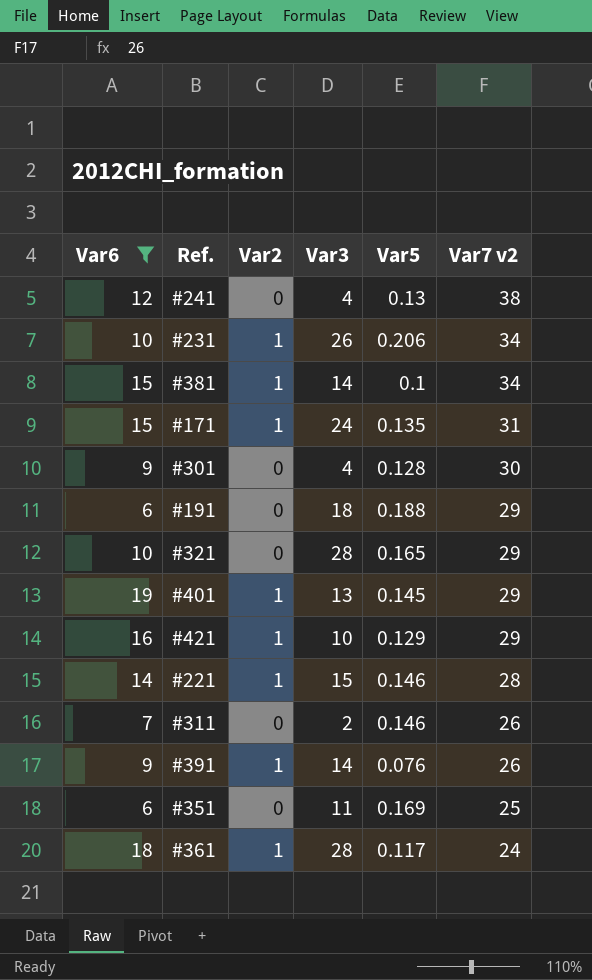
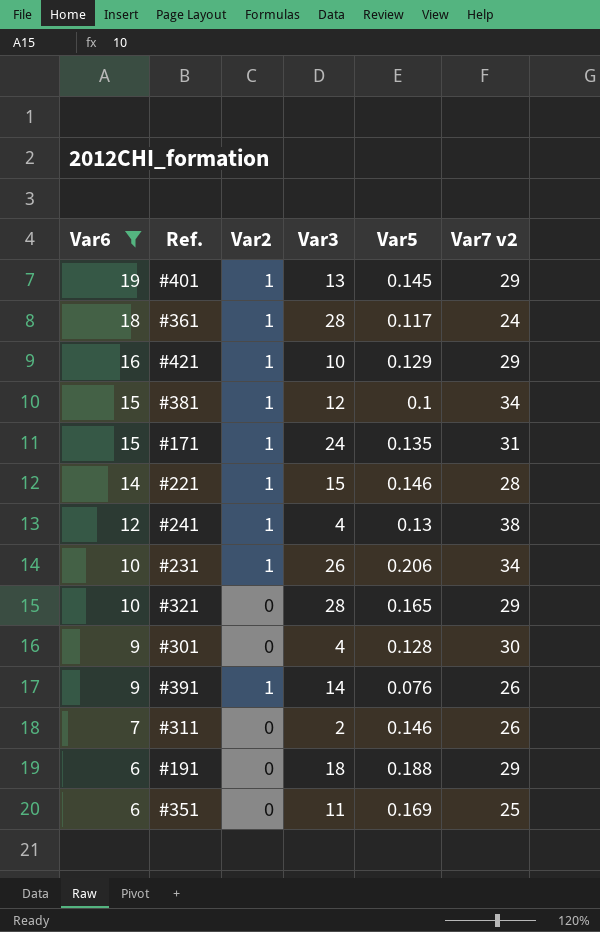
row order: Var7 v2 descending -> Var6 descending
#381 | Var3: 14 -> 12
#241 | Var2: 0 -> 1

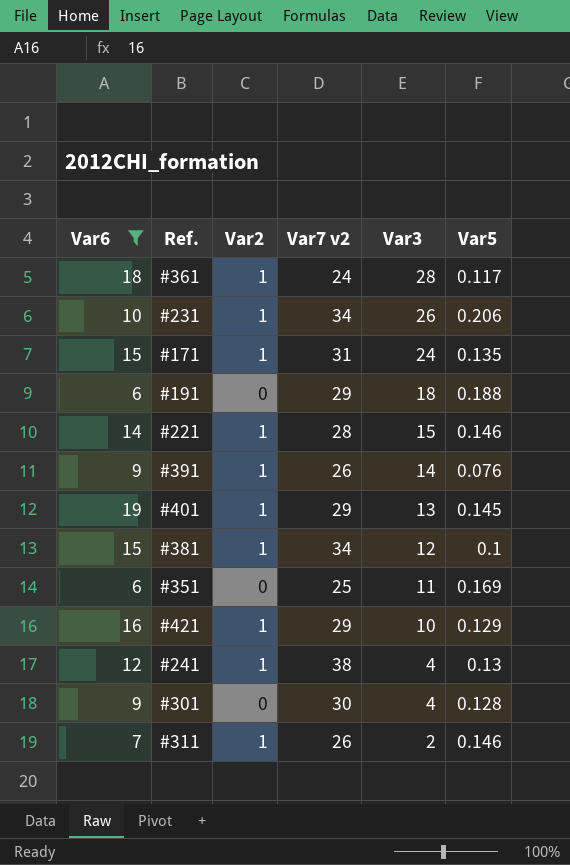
row order: Var6 descending -> Var3 descending
column Var7 v2 | position: 6 -> 4
row #321: 10 | 0 | 28 | 0.165 | 29 -> none
#311 | Var2: 0 -> 1

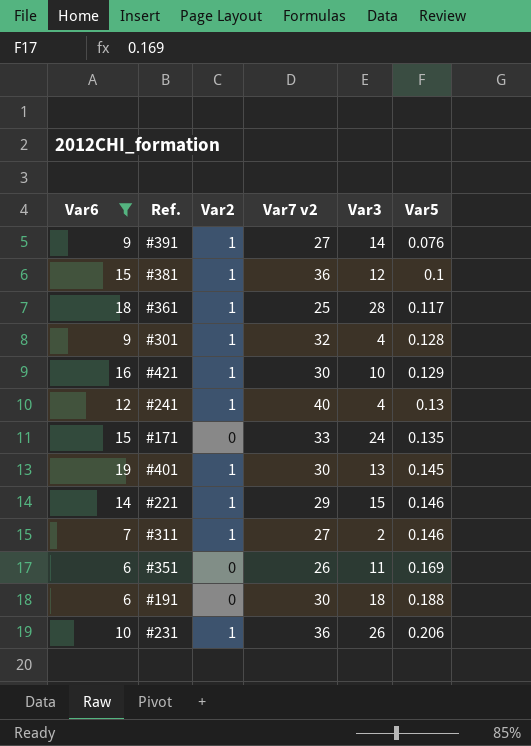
row order: Var3 descending -> Var5 ascending
#391 | Var7 v2: 26 -> 27
#381 | Var7 v2: 34 -> 36
#361 | Var7 v2: 24 -> 25
#301 | Var2: 0 -> 1
#301 | Var7 v2: 30 -> 32
#421 | Var7 v2: 29 -> 30
#241 | Var7 v2: 38 -> 40
#171 | Var2: 1 -> 0
#171 | Var7 v2: 31 -> 33
#401 | Var7 v2: 29 -> 30
#221 | Var7 v2: 28 -> 29
#311 | Var7 v2: 26 -> 27
#351 | Var7 v2: 25 -> 26
#191 | Var7 v2: 29 -> 30
#231 | Var7 v2: 34 -> 36

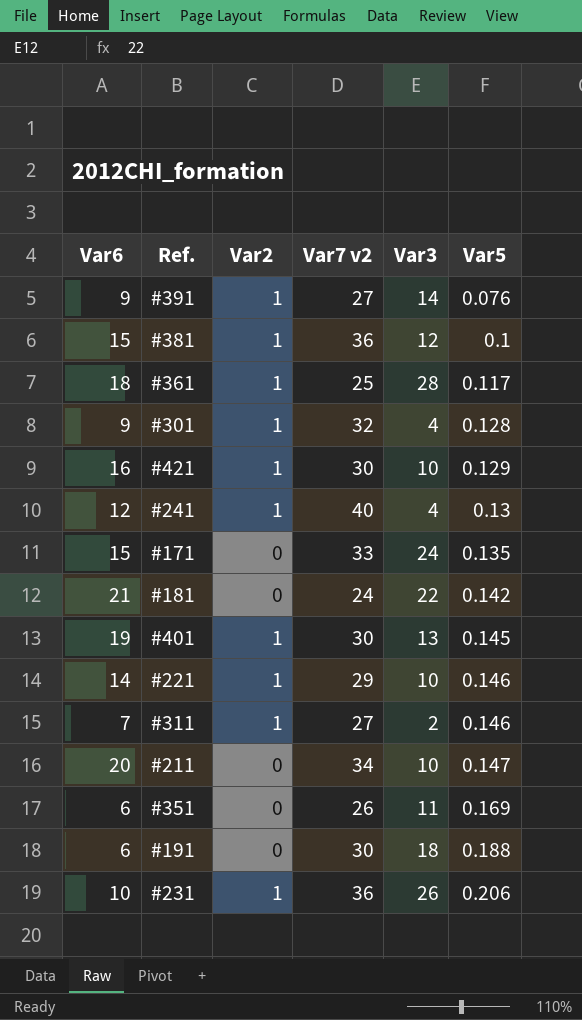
filter: Var6 <= 19 -> none
#221 | Var3: 15 -> 10

